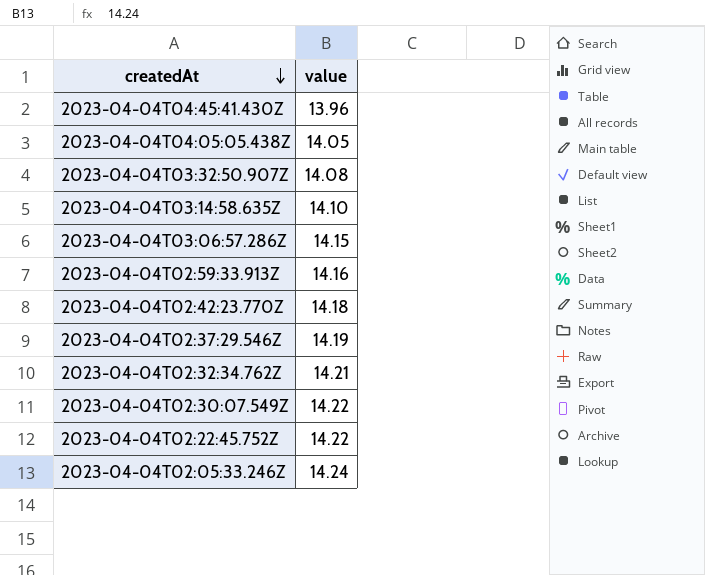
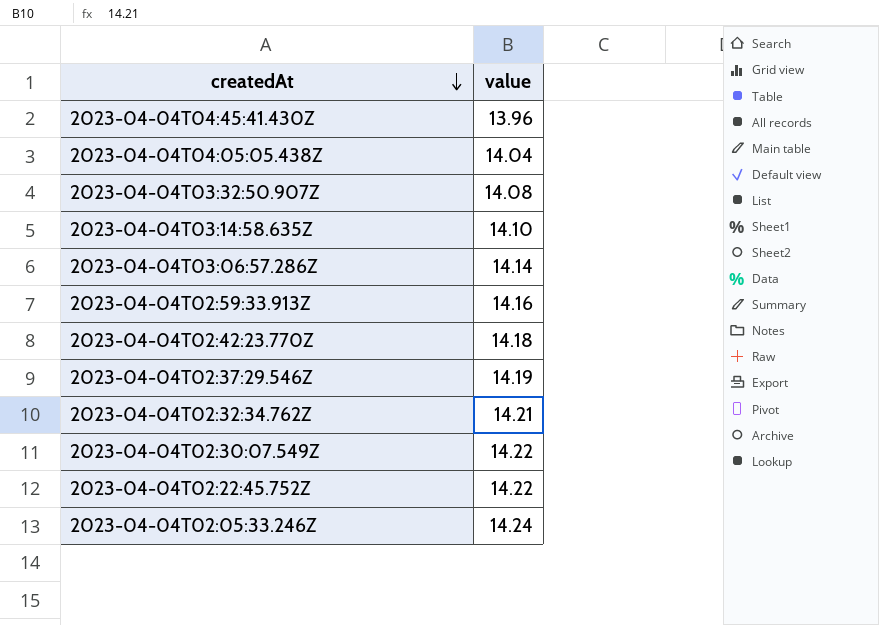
2023-04-04T04:05:05.438Z | value: 14.05 -> 14.04
2023-04-04T03:06:57.286Z | value: 14.15 -> 14.14

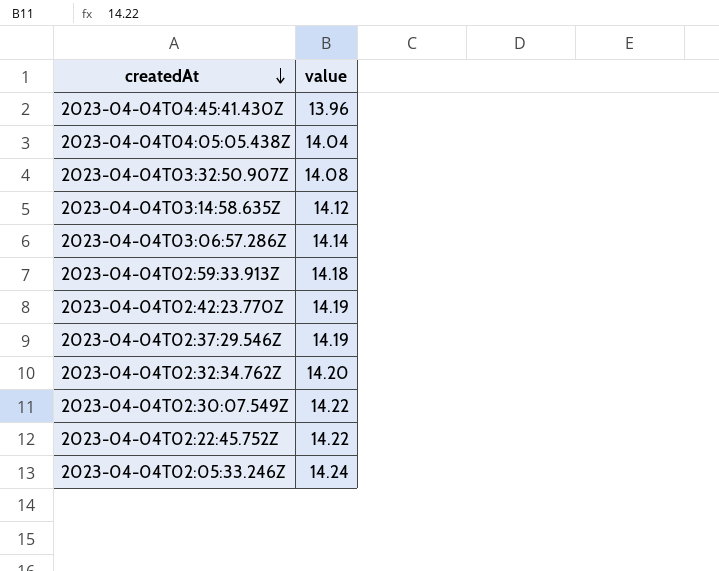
2023-04-04T03:14:58.635Z | value: 14.10 -> 14.12
2023-04-04T02:59:33.913Z | value: 14.16 -> 14.18
2023-04-04T02:42:23.770Z | value: 14.18 -> 14.19
2023-04-04T02:32:34.762Z | value: 14.21 -> 14.20

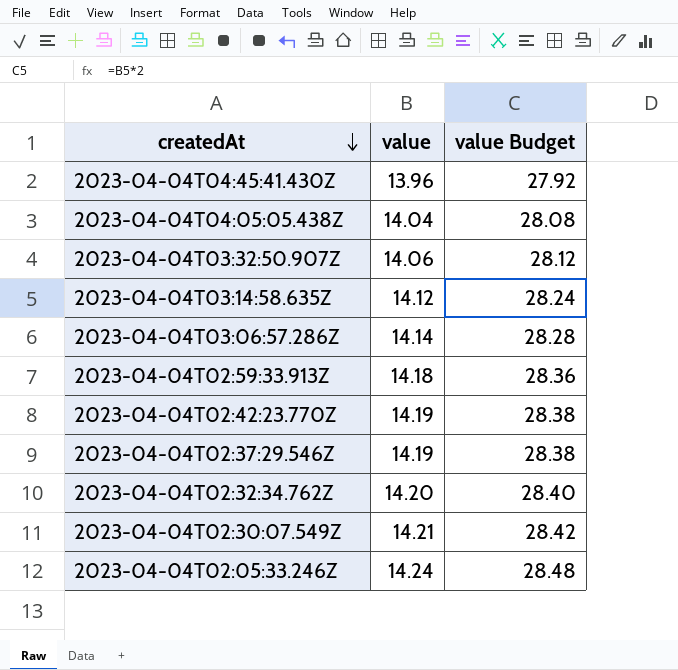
column value Budget | formula: none -> [value] * 2
row 2023-04-04T02:22:45.752Z: 14.22 -> none
2023-04-04T03:32:50.907Z | value: 14.08 -> 14.06
2023-04-04T02:30:07.549Z | value: 14.22 -> 14.21

